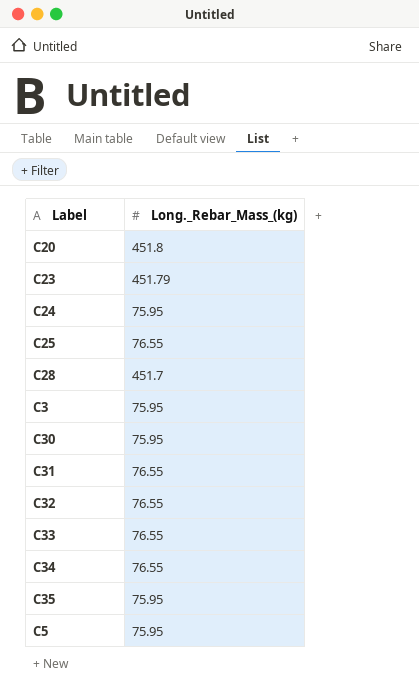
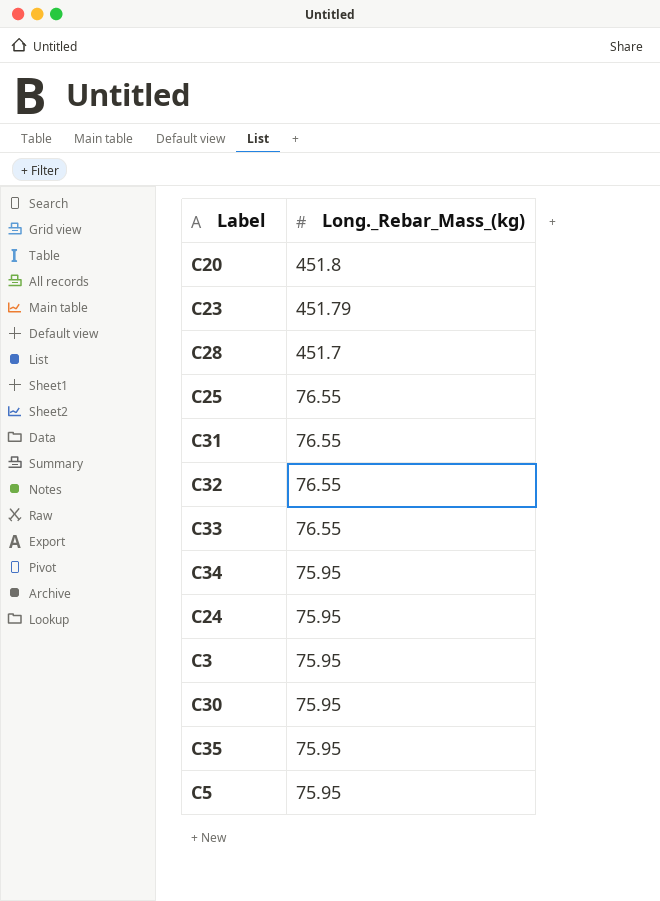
row order: none -> Long._Rebar_Mass_(kg) descending
C34 | Long._Rebar_Mass_(kg): 76.55 -> 75.95

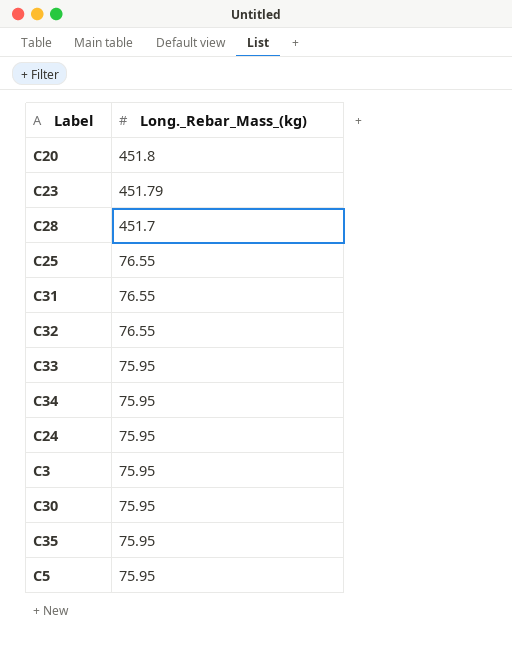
C33 | Long._Rebar_Mass_(kg): 76.55 -> 75.95

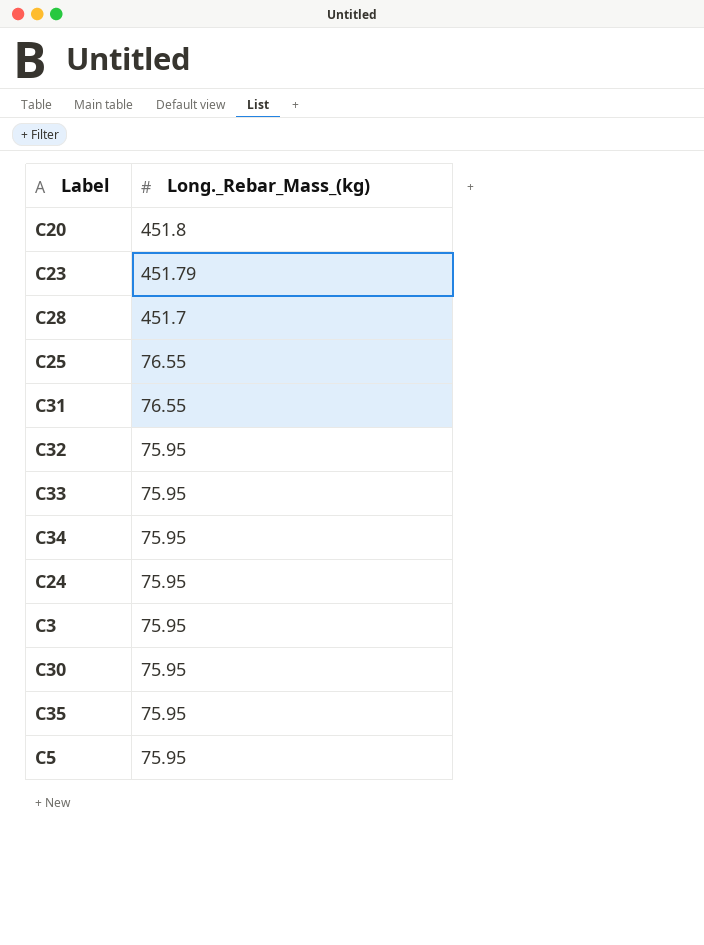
C32 | Long._Rebar_Mass_(kg): 76.55 -> 75.95

